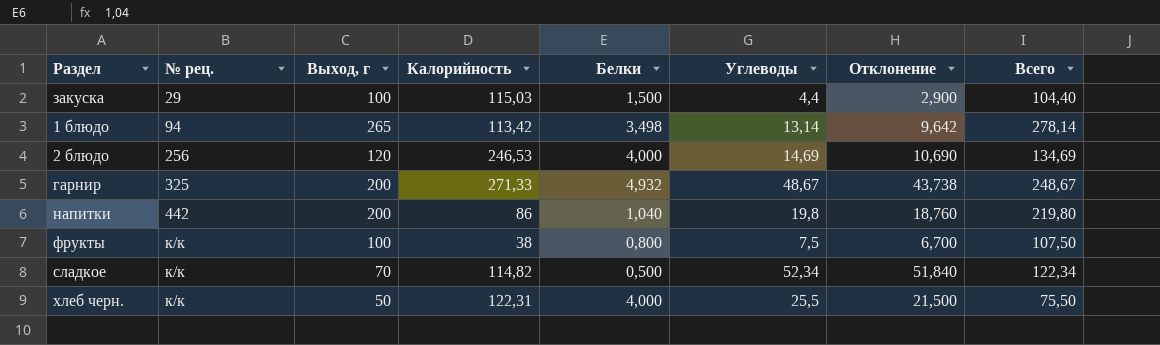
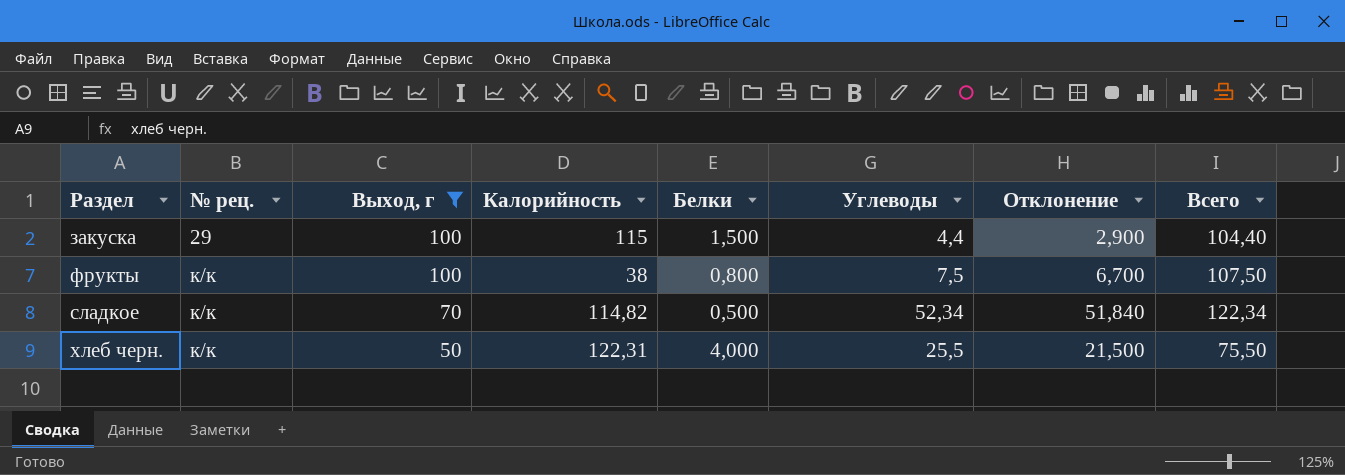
filter: none -> Выход, г <= 100
закуска | Калорийность: 115,03 -> 115

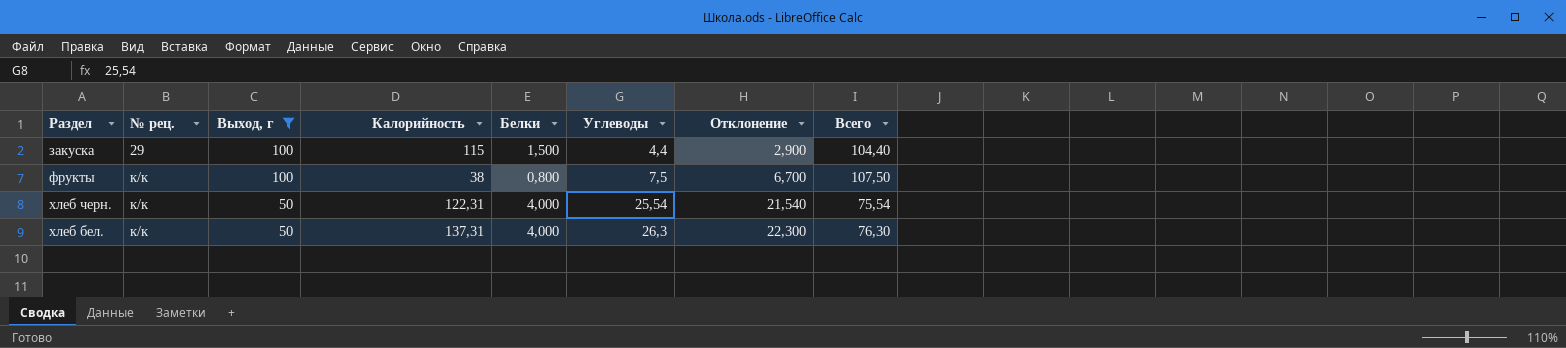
row сладкое: к/к | 70 | 114,82 | 0,500 | 52,34 | 51,840 | 122,34 -> none
хлеб черн. | Углеводы: 25,5 -> 25,54
хлеб черн. | Отклонение: 21,500 -> 21,540
хлеб черн. | Всего: 75,50 -> 75,54
row хлеб бел.: none -> к/к | 50 | 137,31 | 4,000 | 26,3 | 22,300 | 76,30

